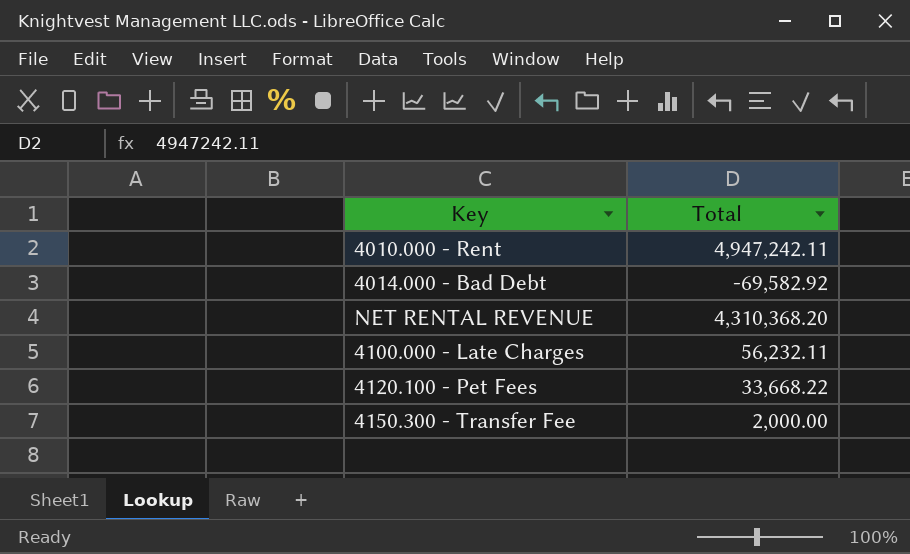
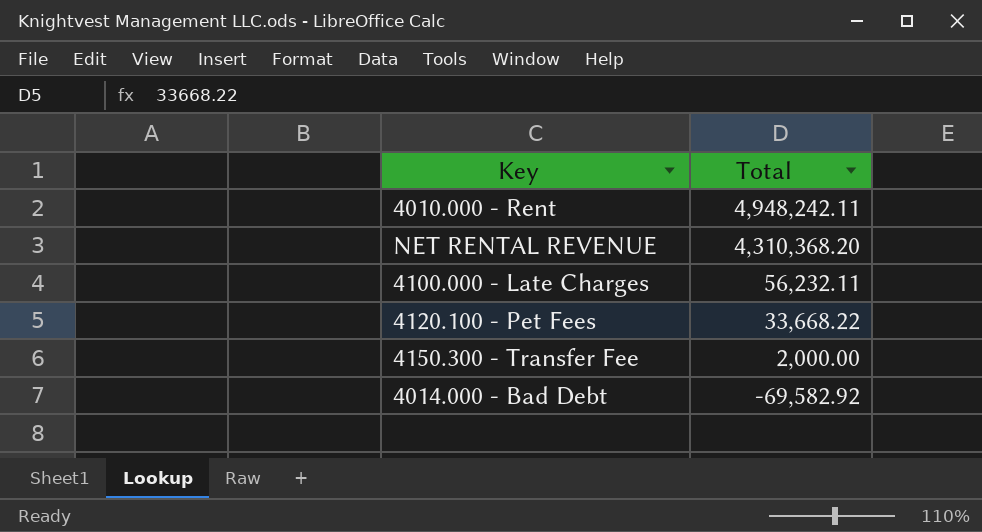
row order: none -> Total descending
4010.000 - Rent | Total: 4,947,242.11 -> 4,948,242.11

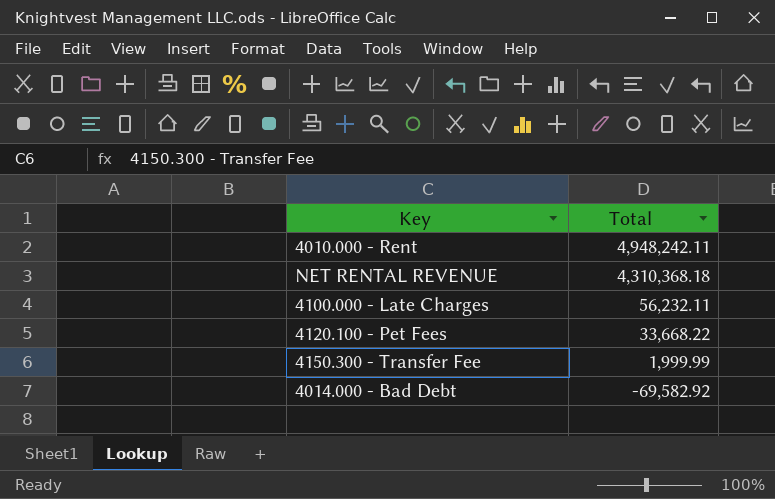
NET RENTAL REVENUE | Total: 4,310,368.20 -> 4,310,368.18
4150.300 - Transfer Fee | Total: 2,000.00 -> 1,999.99

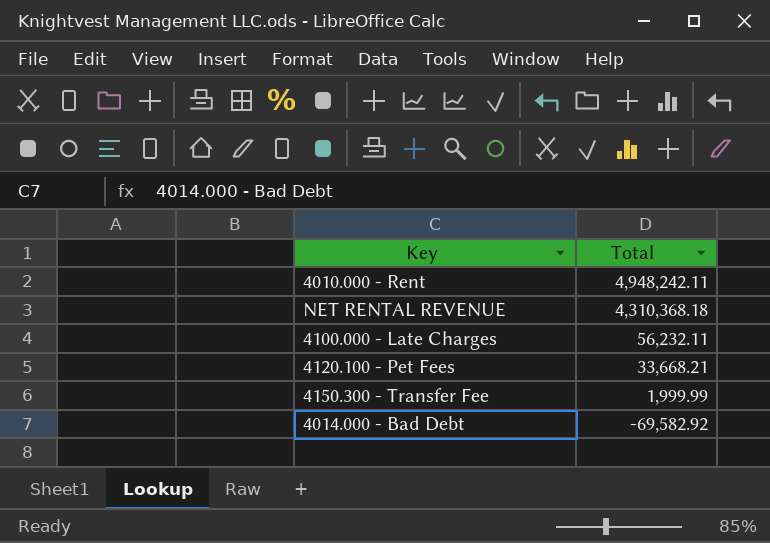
4120.100 - Pet Fees | Total: 33,668.22 -> 33,668.21

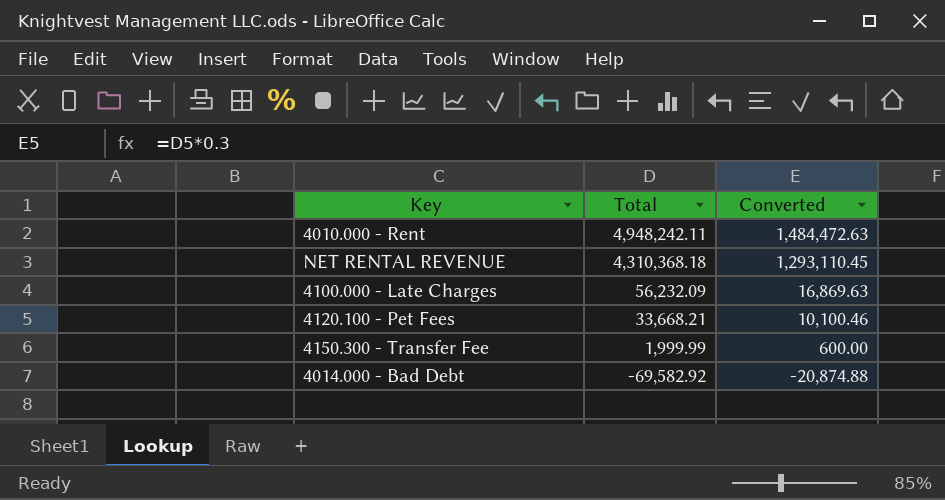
column Converted | formula: none -> [Total] * 0.3
4100.000 - Late Charges | Total: 56,232.11 -> 56,232.09

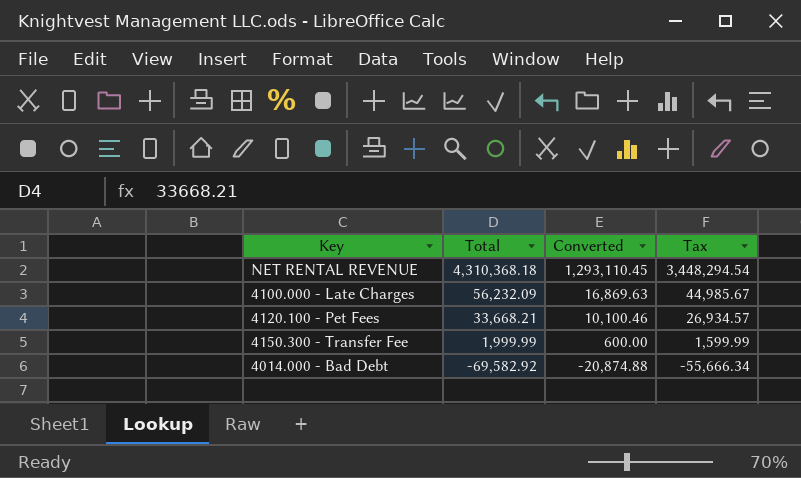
column Tax | formula: none -> [Total] * 0.8
row 4010.000 - Rent: 4,948,242.11 | 1,484,472.63 -> none

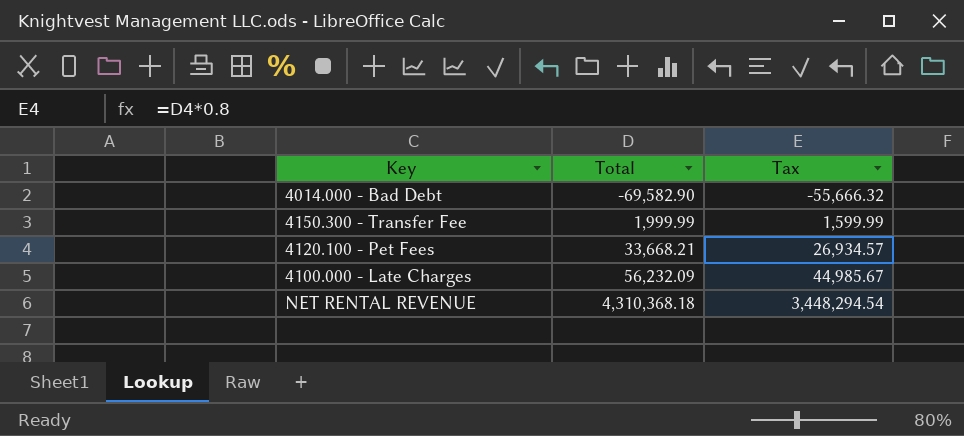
row order: Total descending -> Total ascending
column Converted | formula: [Total] * 0.3 -> none
4014.000 - Bad Debt | Total: -69,582.92 -> -69,582.90
4014.000 - Bad Debt | Tax: -55,666.34 -> -55,666.32

